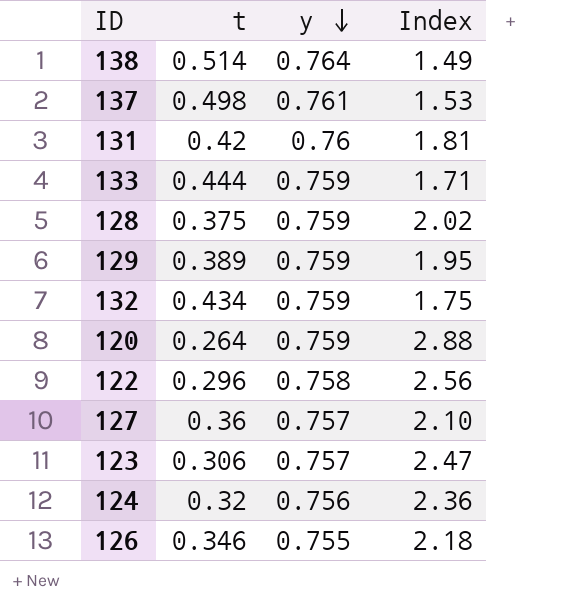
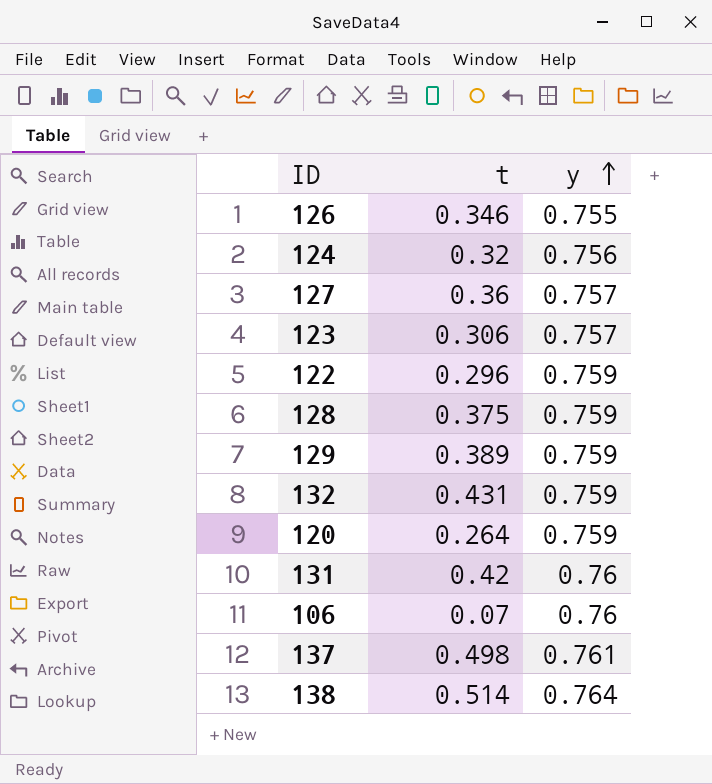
row order: y descending -> y ascending
column Index | formula: [y] / [t] -> none
row 133: 0.444 | 0.759 | 1.71 -> none
122 | y: 0.758 -> 0.759
132 | t: 0.434 -> 0.431
row 106: none -> 0.07 | 0.76

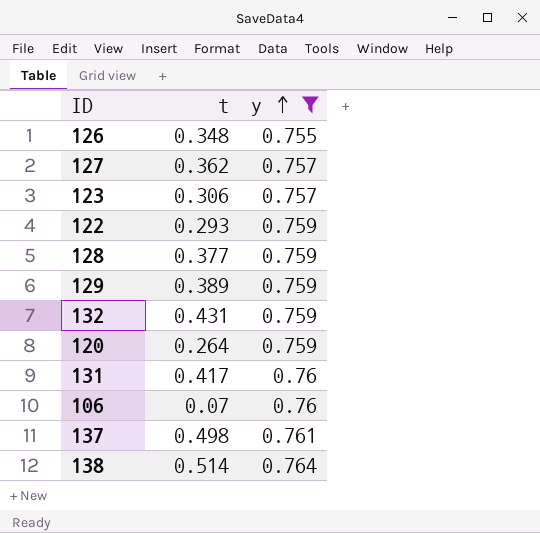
filter: none -> y != 0.756
126 | t: 0.346 -> 0.348
127 | t: 0.36 -> 0.362
122 | t: 0.296 -> 0.293
128 | t: 0.375 -> 0.377
131 | t: 0.42 -> 0.417

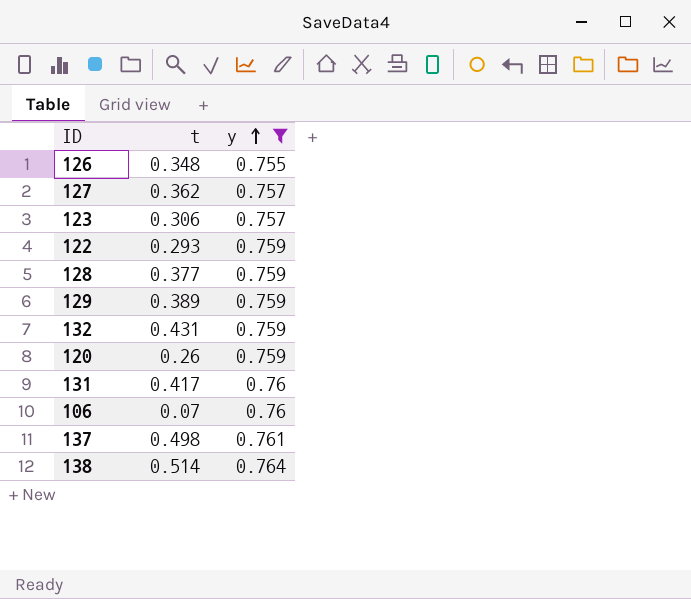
120 | t: 0.264 -> 0.26

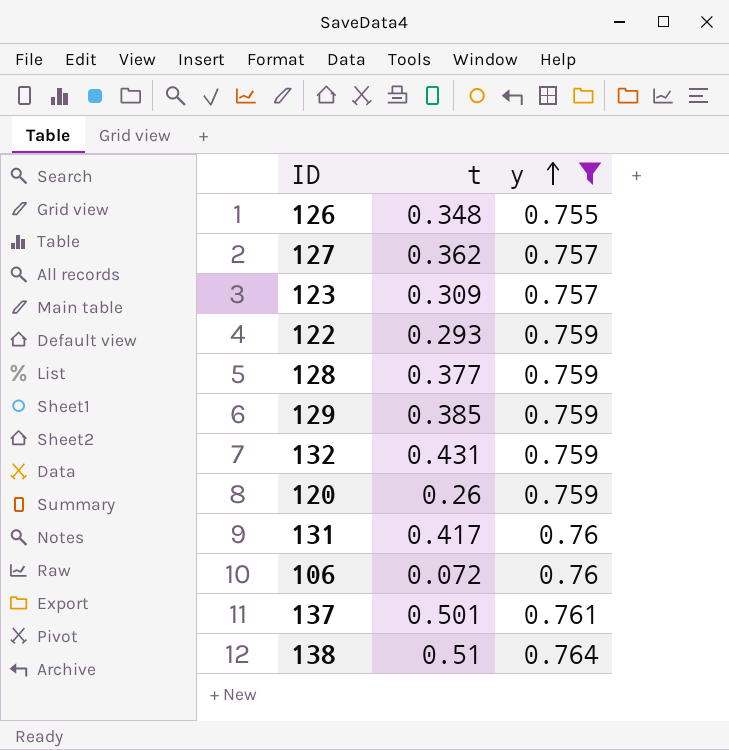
123 | t: 0.306 -> 0.309
129 | t: 0.389 -> 0.385
106 | t: 0.07 -> 0.072
137 | t: 0.498 -> 0.501
138 | t: 0.514 -> 0.51

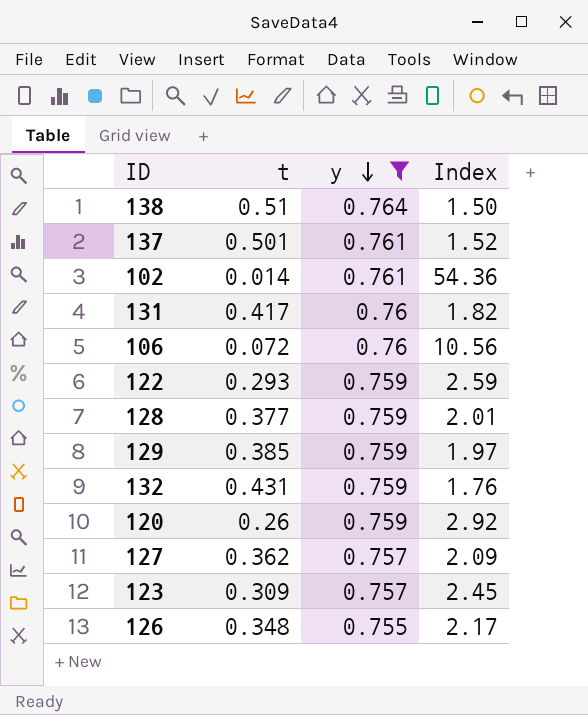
row order: y ascending -> y descending
column Index | formula: none -> [y] / [t]
row 102: none -> 0.014 | 0.761 | 54.36

